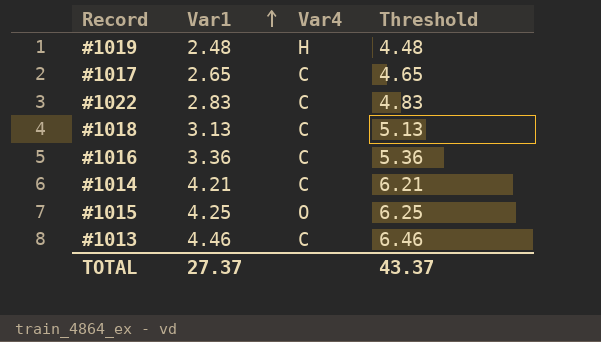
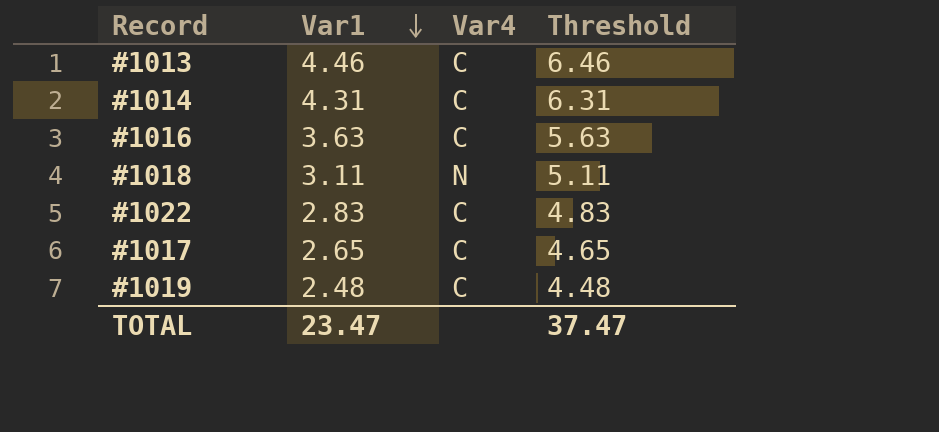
row order: Var1 ascending -> Var1 descending
row #1015: 4.25 | O | 6.25 -> none
#1014 | Var1: 4.21 -> 4.31
#1014 | Threshold: 6.21 -> 6.31
#1016 | Var1: 3.36 -> 3.63
#1016 | Threshold: 5.36 -> 5.63
#1018 | Var1: 3.13 -> 3.11
#1018 | Var4: C -> N
#1018 | Threshold: 5.13 -> 5.11
#1019 | Var4: H -> C
TOTAL | Var1: 27.37 -> 23.47
TOTAL | Threshold: 43.37 -> 37.47

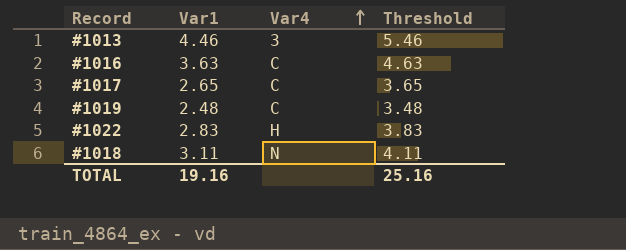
row order: Var1 descending -> Var4 ascending
column Threshold | formula: [Var1] + 2 -> [Var1] + 1
row #1014: 4.31 | C | 6.31 -> none
#1013 | Var4: C -> 3
#1022 | Var4: C -> H
TOTAL | Var1: 23.47 -> 19.16
TOTAL | Threshold: 37.47 -> 25.16

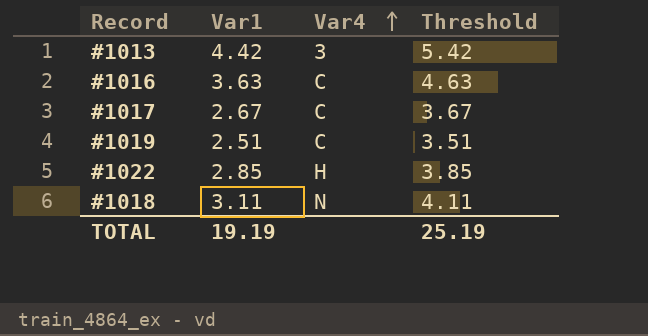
#1013 | Var1: 4.46 -> 4.42
#1013 | Threshold: 5.46 -> 5.42
#1017 | Var1: 2.65 -> 2.67
#1017 | Threshold: 3.65 -> 3.67
#1019 | Var1: 2.48 -> 2.51
#1019 | Threshold: 3.48 -> 3.51
#1022 | Var1: 2.83 -> 2.85
#1022 | Threshold: 3.83 -> 3.85
TOTAL | Var1: 19.16 -> 19.19
TOTAL | Threshold: 25.16 -> 25.19

